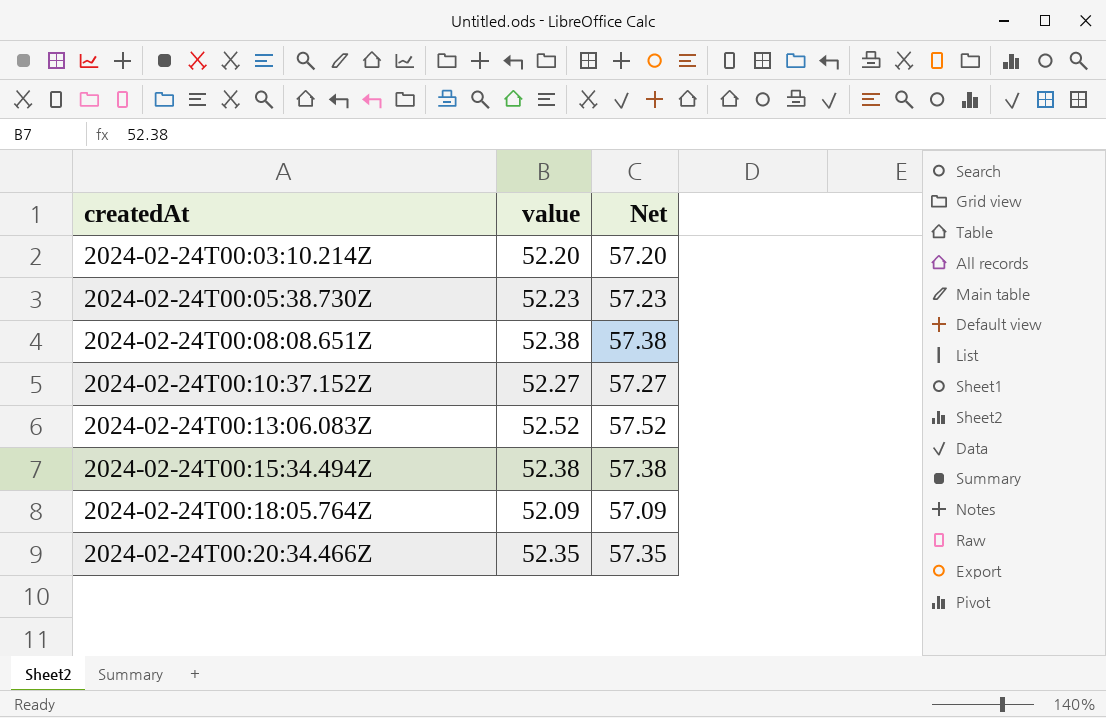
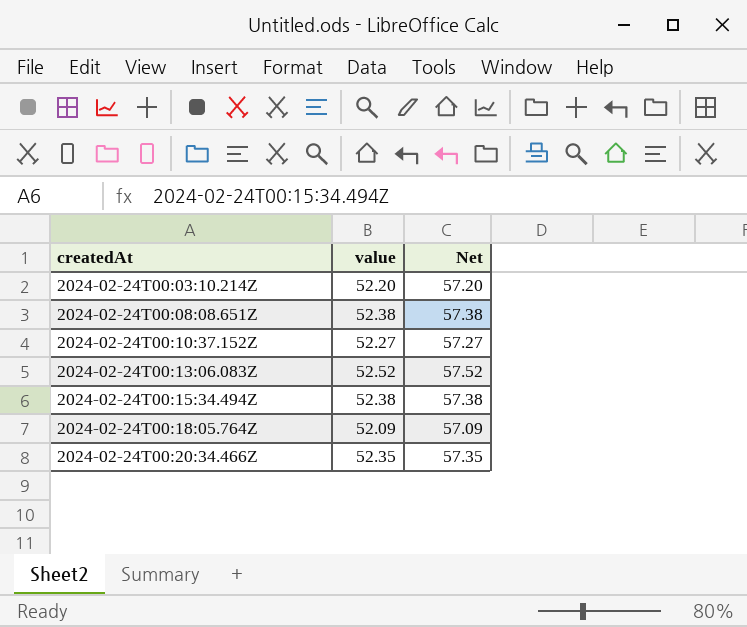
row 2024-02-24T00:05:38.730Z: 52.23 | 57.23 -> none

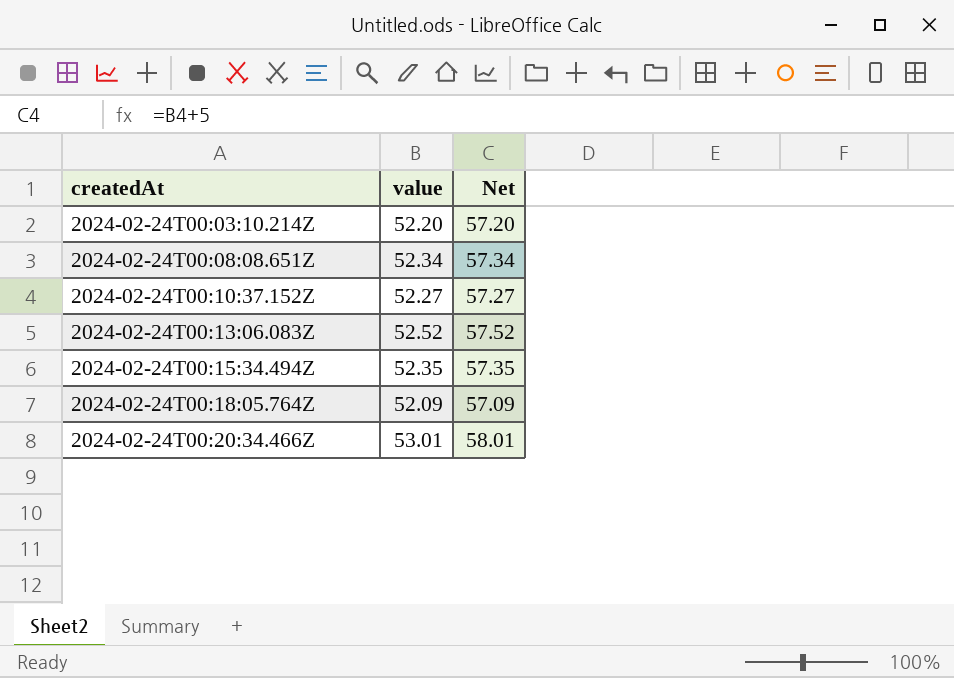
2024-02-24T00:08:08.651Z | value: 52.38 -> 52.34
2024-02-24T00:08:08.651Z | Net: 57.38 -> 57.34
2024-02-24T00:15:34.494Z | value: 52.38 -> 52.35
2024-02-24T00:15:34.494Z | Net: 57.38 -> 57.35
2024-02-24T00:20:34.466Z | value: 52.35 -> 53.01
2024-02-24T00:20:34.466Z | Net: 57.35 -> 58.01

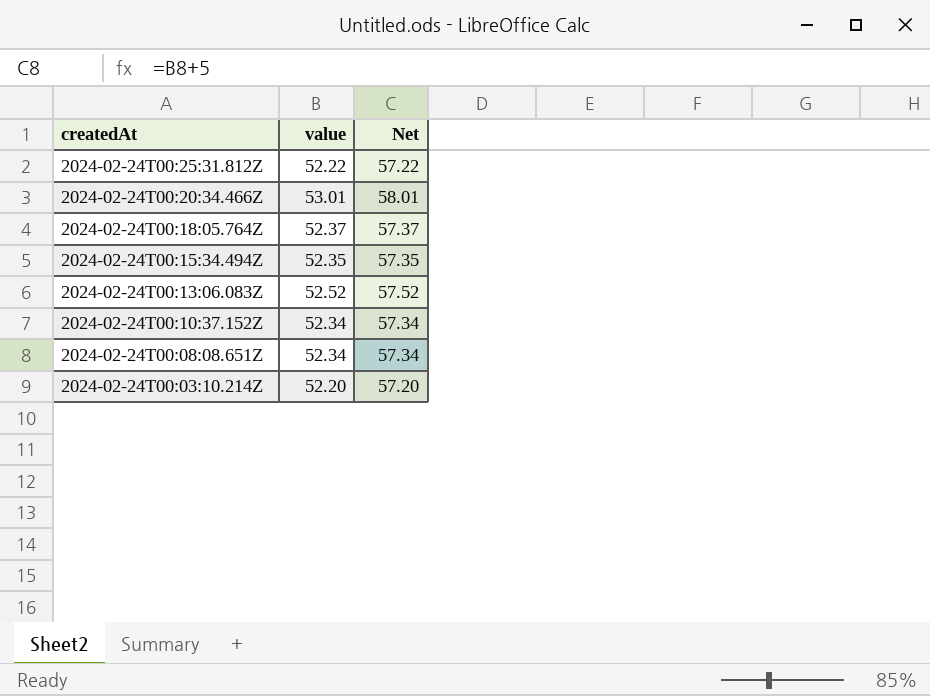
row order: createdAt ascending -> createdAt descending
row 2024-02-24T00:25:31.812Z: none -> 52.22 | 57.22
2024-02-24T00:18:05.764Z | value: 52.09 -> 52.37
2024-02-24T00:18:05.764Z | Net: 57.09 -> 57.37
2024-02-24T00:10:37.152Z | value: 52.27 -> 52.34
2024-02-24T00:10:37.152Z | Net: 57.27 -> 57.34

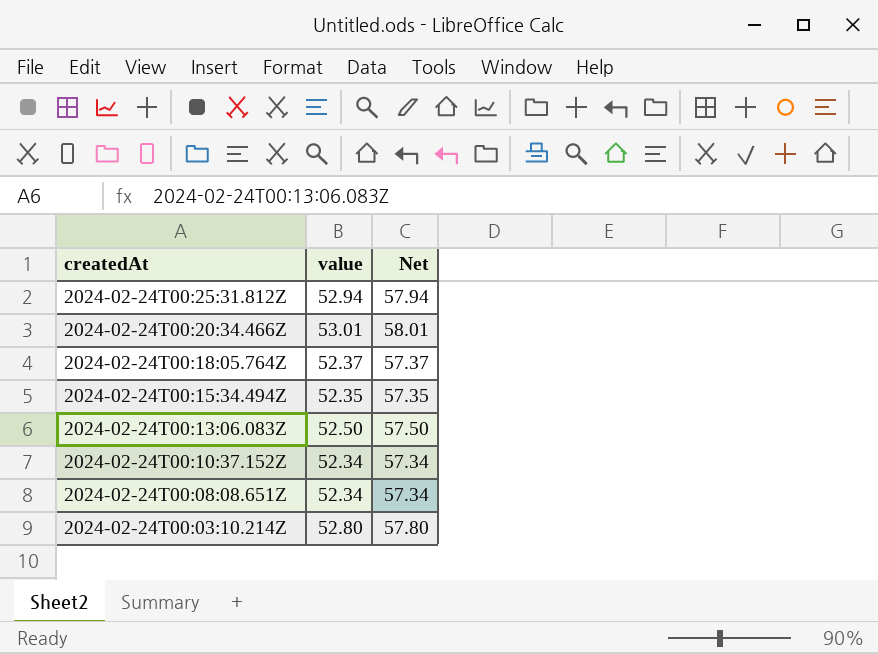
2024-02-24T00:25:31.812Z | value: 52.22 -> 52.94
2024-02-24T00:25:31.812Z | Net: 57.22 -> 57.94
2024-02-24T00:13:06.083Z | value: 52.52 -> 52.50
2024-02-24T00:13:06.083Z | Net: 57.52 -> 57.50
2024-02-24T00:03:10.214Z | value: 52.20 -> 52.80
2024-02-24T00:03:10.214Z | Net: 57.20 -> 57.80

